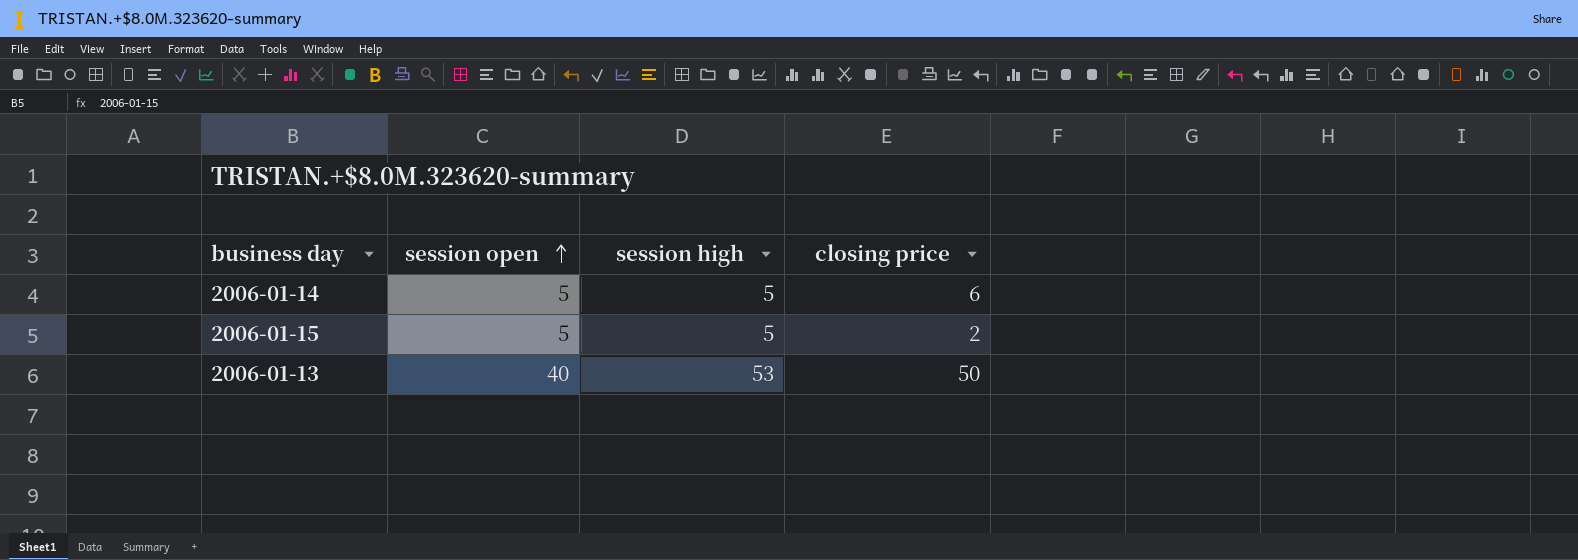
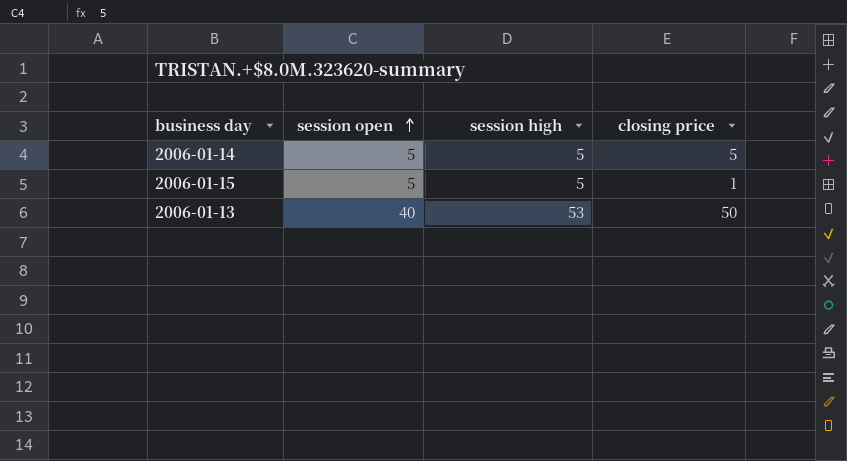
2006-01-14 | closing price: 6 -> 5
2006-01-15 | closing price: 2 -> 1

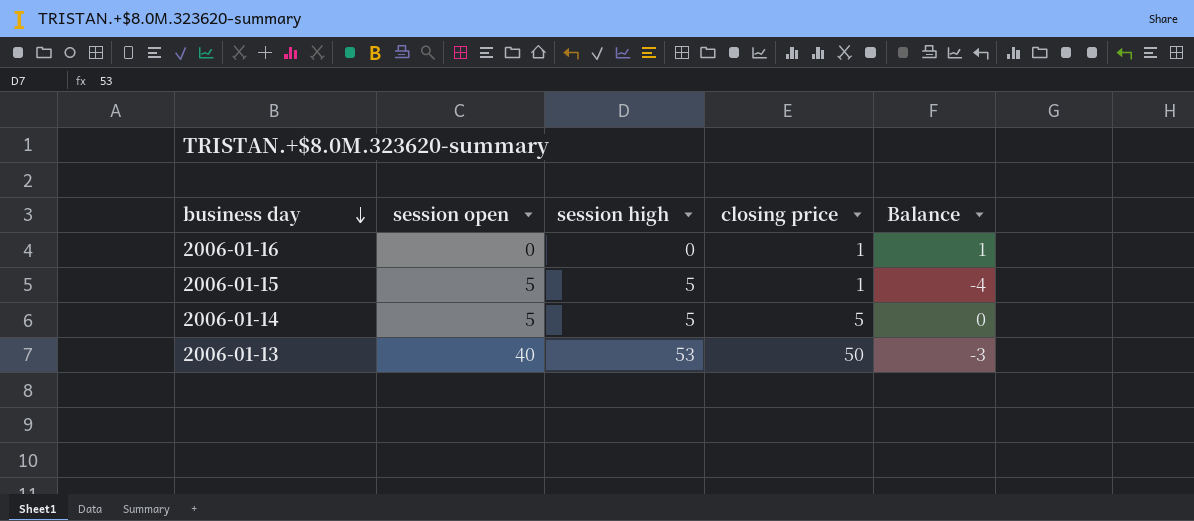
row order: session open ascending -> business day descending
column Balance | formula: none -> [closing price] - [session high]
row 2006-01-16: none -> 0 | 0 | 1 | 1

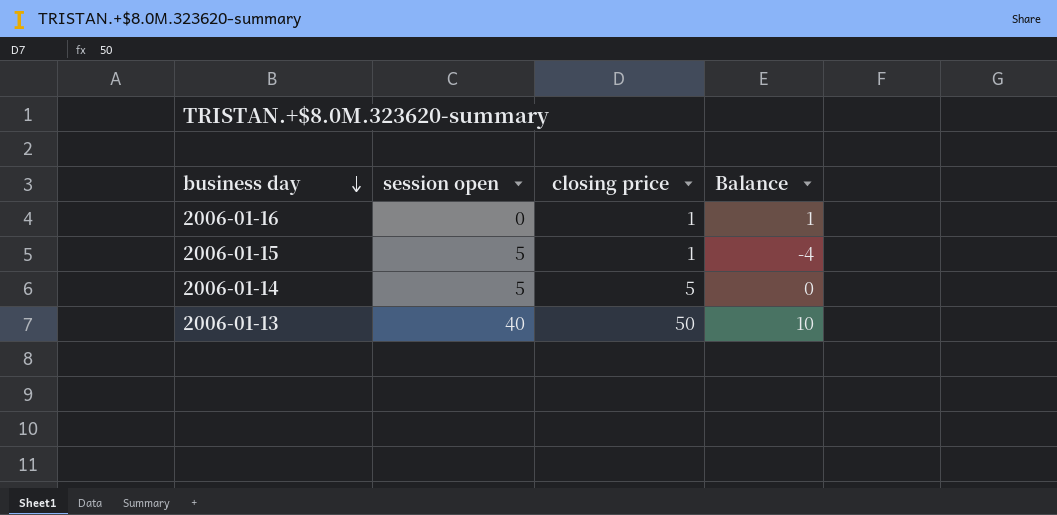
column session high | position: 3 -> none
column Balance | formula: [closing price] - [session high] -> [closing price] - [session open]

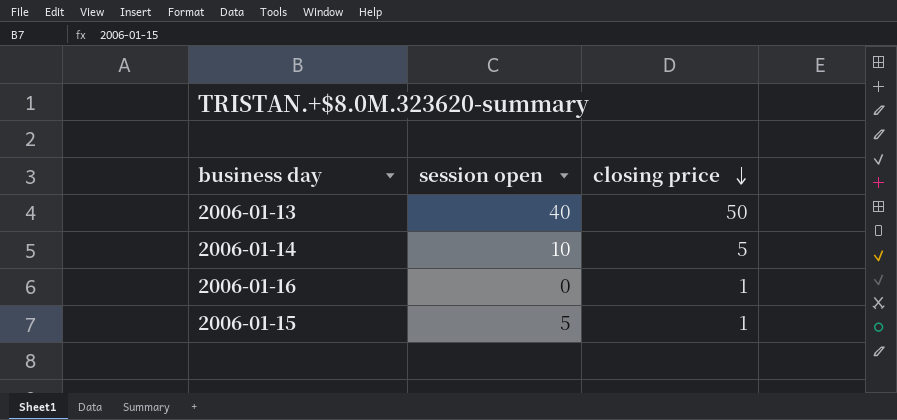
row order: business day descending -> closing price descending
column Balance | formula: [closing price] - [session open] -> none
2006-01-14 | session open: 5 -> 10

